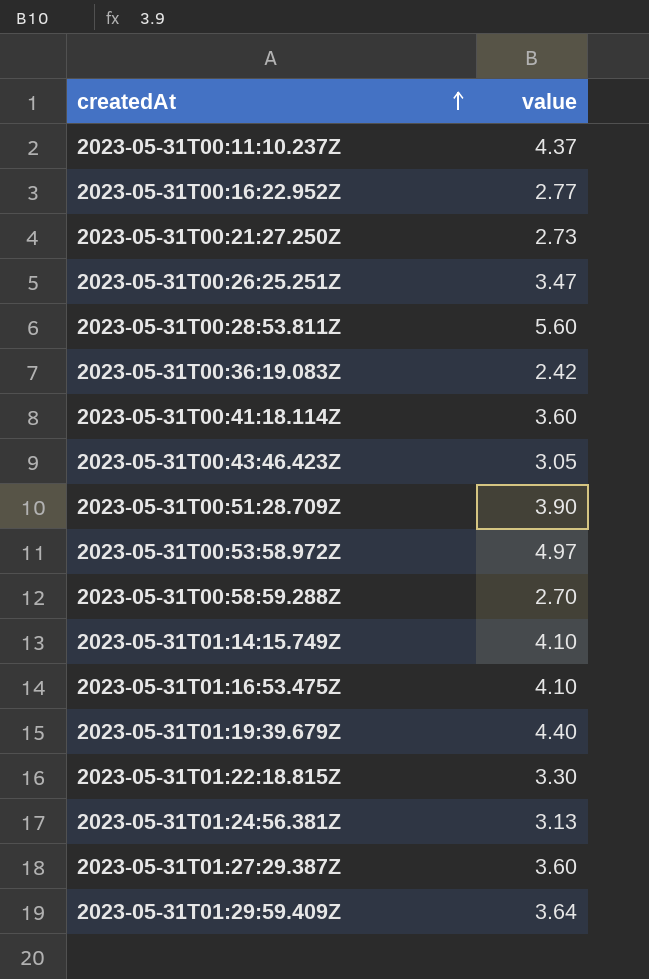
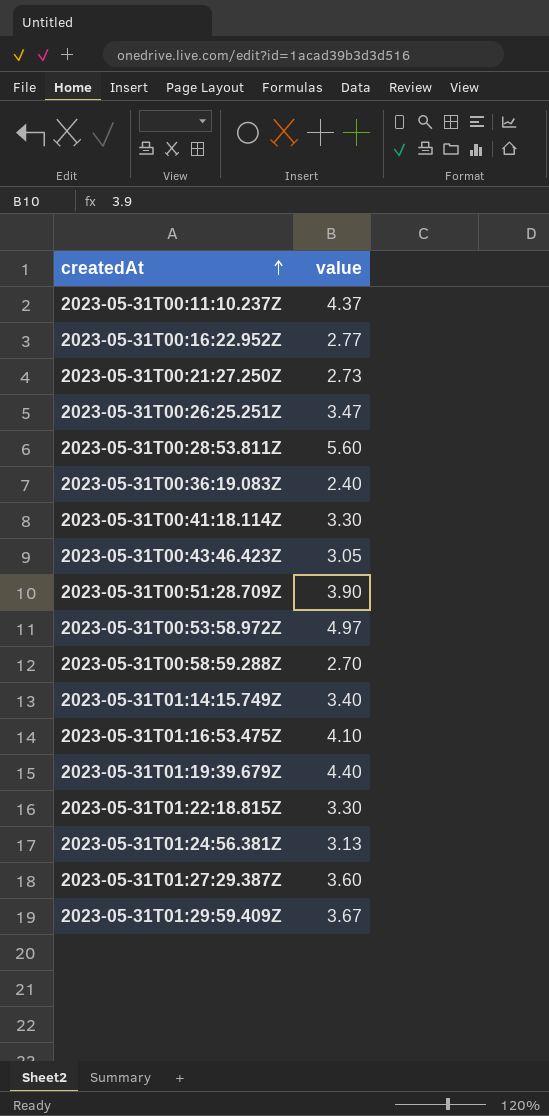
2023-05-31T00:36:19.083Z | value: 2.42 -> 2.40
2023-05-31T00:41:18.114Z | value: 3.60 -> 3.30
2023-05-31T01:14:15.749Z | value: 4.10 -> 3.40
2023-05-31T01:29:59.409Z | value: 3.64 -> 3.67

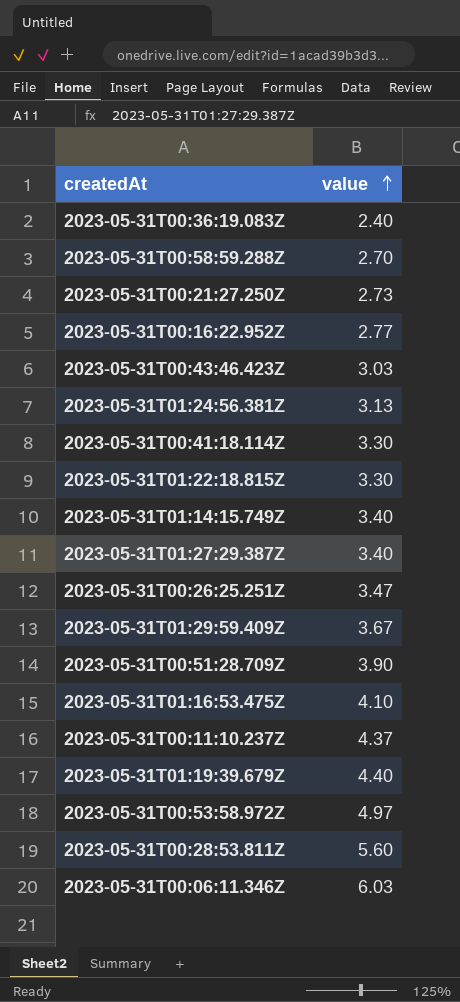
row order: createdAt ascending -> value ascending
2023-05-31T00:43:46.423Z | value: 3.05 -> 3.03
2023-05-31T01:27:29.387Z | value: 3.60 -> 3.40
row 2023-05-31T00:06:11.346Z: none -> 6.03

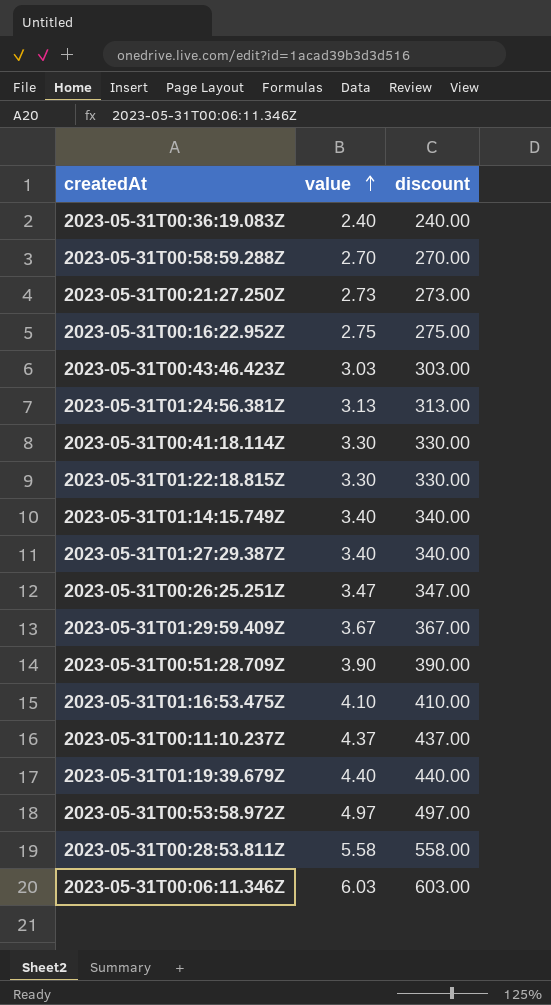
column discount | formula: none -> [value] * 100
2023-05-31T00:16:22.952Z | value: 2.77 -> 2.75
2023-05-31T00:28:53.811Z | value: 5.60 -> 5.58

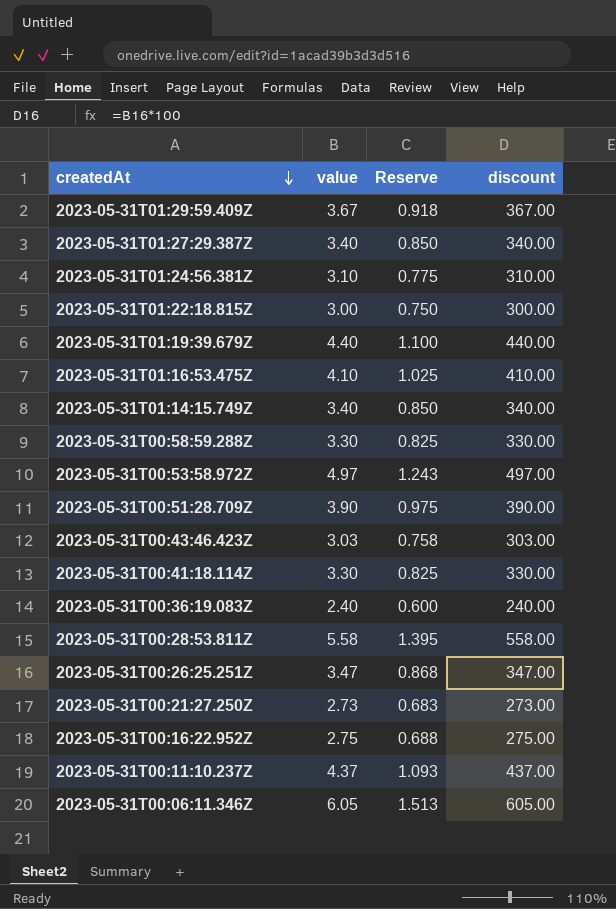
row order: value ascending -> createdAt descending
column Reserve | formula: none -> [value] * 0.25
2023-05-31T01:24:56.381Z | value: 3.13 -> 3.10
2023-05-31T01:24:56.381Z | discount: 313.00 -> 310.00
2023-05-31T01:22:18.815Z | value: 3.30 -> 3.00
2023-05-31T01:22:18.815Z | discount: 330.00 -> 300.00
2023-05-31T00:58:59.288Z | value: 2.70 -> 3.30
2023-05-31T00:58:59.288Z | discount: 270.00 -> 330.00
2023-05-31T00:06:11.346Z | value: 6.03 -> 6.05
2023-05-31T00:06:11.346Z | discount: 603.00 -> 605.00

